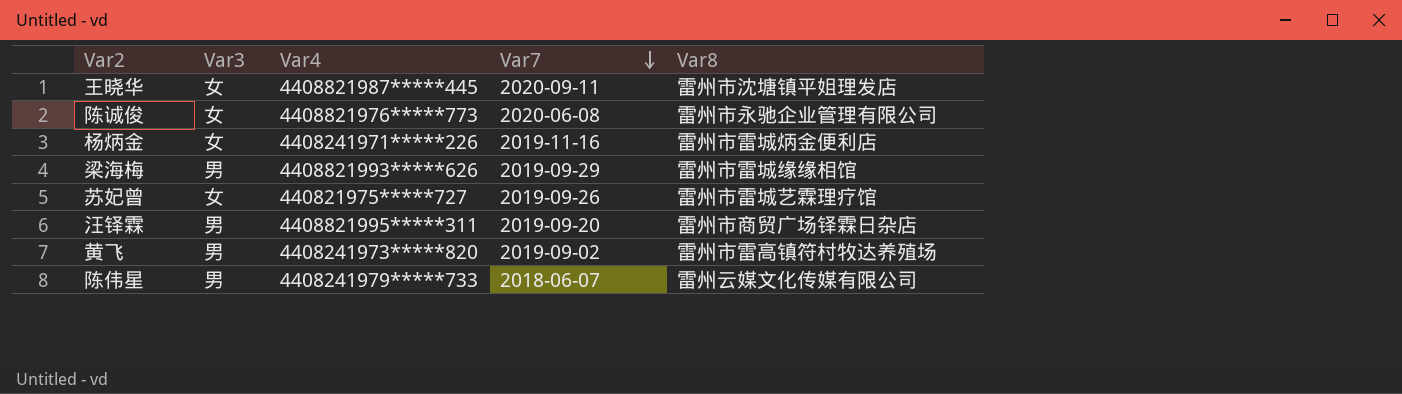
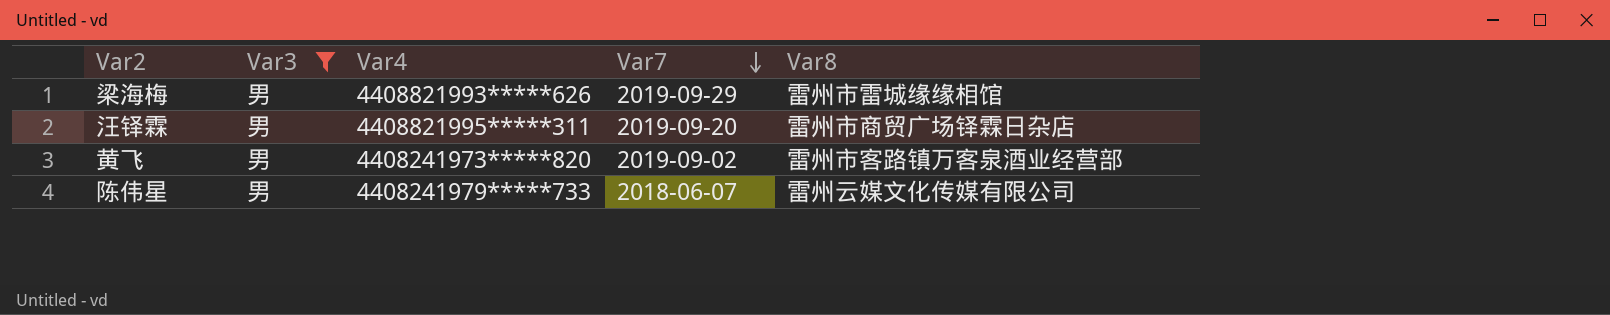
filter: none -> Var3 = 男
黄飞 | Var8: 雷州市雷高镇符村牧达养殖场 -> 雷州市客路镇万客泉酒业经营部

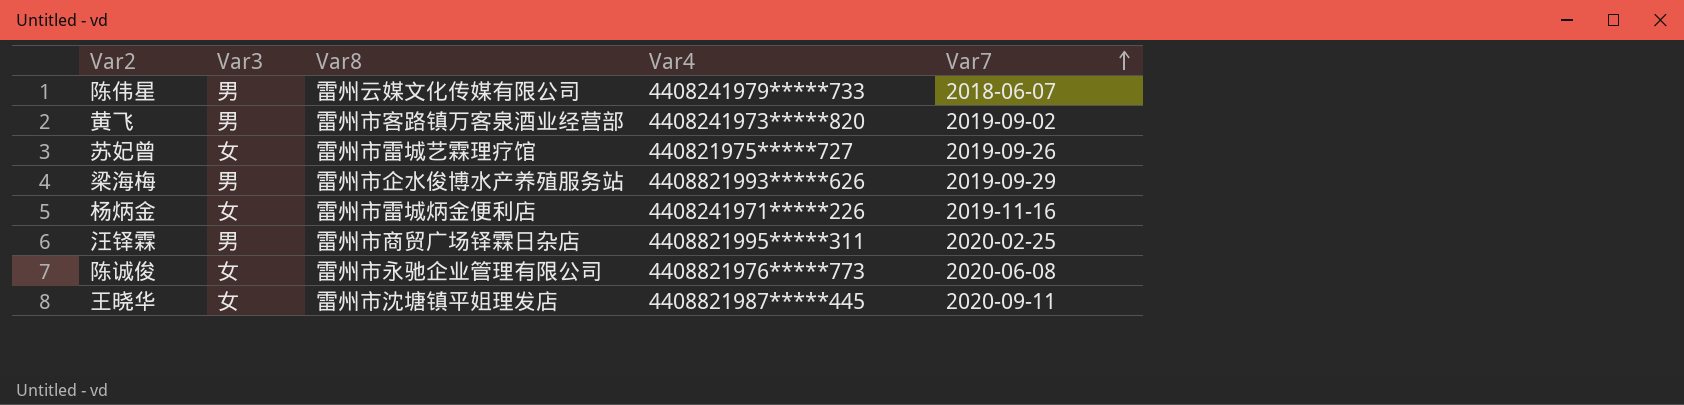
filter: Var3 = 男 -> none
row order: Var7 descending -> Var7 ascending
column Var8 | position: 5 -> 3
梁海梅 | Var8: 雷州市雷城缘缘相馆 -> 雷州市企水俊博水产养殖服务站
汪铎霖 | Var7: 2019-09-20 -> 2020-02-25

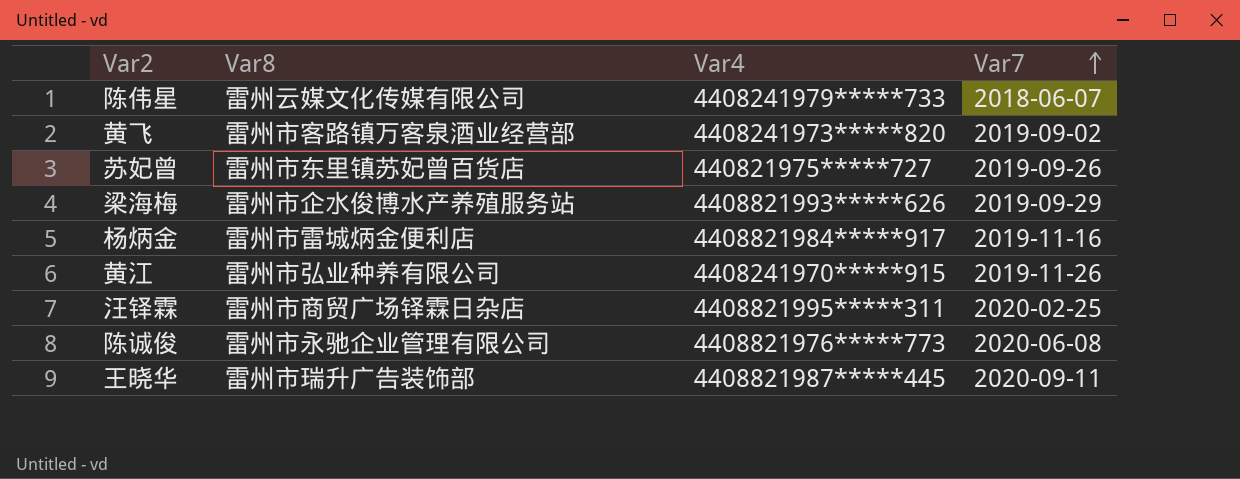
column Var3 | position: 2 -> none
苏妃曾 | Var8: 雷州市雷城艺霖理疗馆 -> 雷州市东里镇苏妃曾百货店
杨炳金 | Var4: 4408241971*****226 -> 4408821984*****917
row 黄江: none -> 雷州市弘业种养有限公司 | 4408241970*****915 | 2019-11-26
王晓华 | Var8: 雷州市沈塘镇平姐理发店 -> 雷州市瑞升广告装饰部

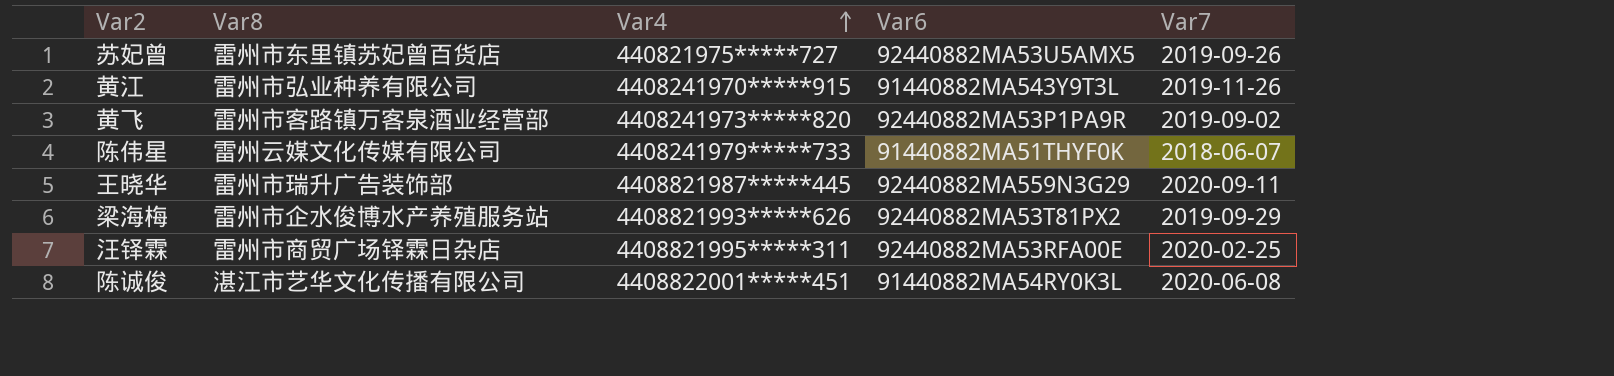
row order: Var7 ascending -> Var4 ascending
column Var6 | position: none -> 4
row 杨炳金: 雷州市雷城炳金便利店 | 4408821984*****917 | 2019-11-16 -> none
陈诚俊 | Var8: 雷州市永驰企业管理有限公司 -> 湛江市艺华文化传播有限公司
陈诚俊 | Var4: 4408821976*****773 -> 4408822001*****451

